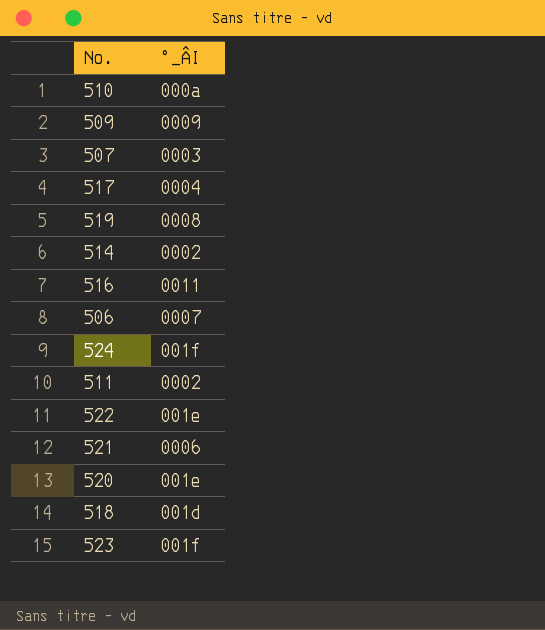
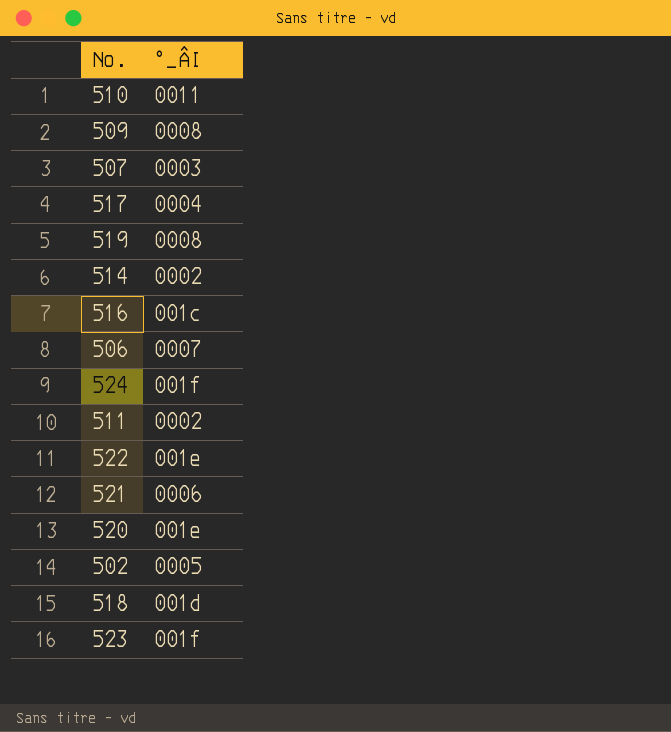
510 | °_ÂI: 000a -> 0011
509 | °_ÂI: 0009 -> 0008
516 | °_ÂI: 0011 -> 001c
row 502: none -> 0005

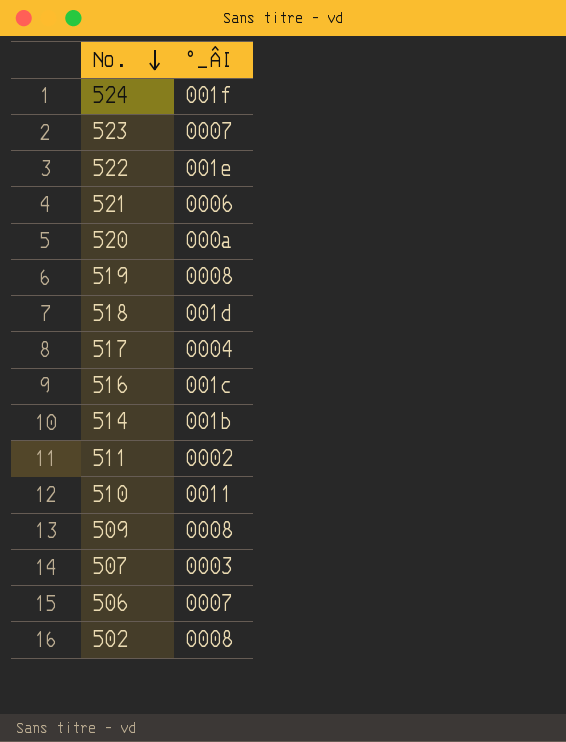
row order: none -> No. descending
523 | °_ÂI: 001f -> 0007
520 | °_ÂI: 001e -> 000a
514 | °_ÂI: 0002 -> 001b
502 | °_ÂI: 0005 -> 0008

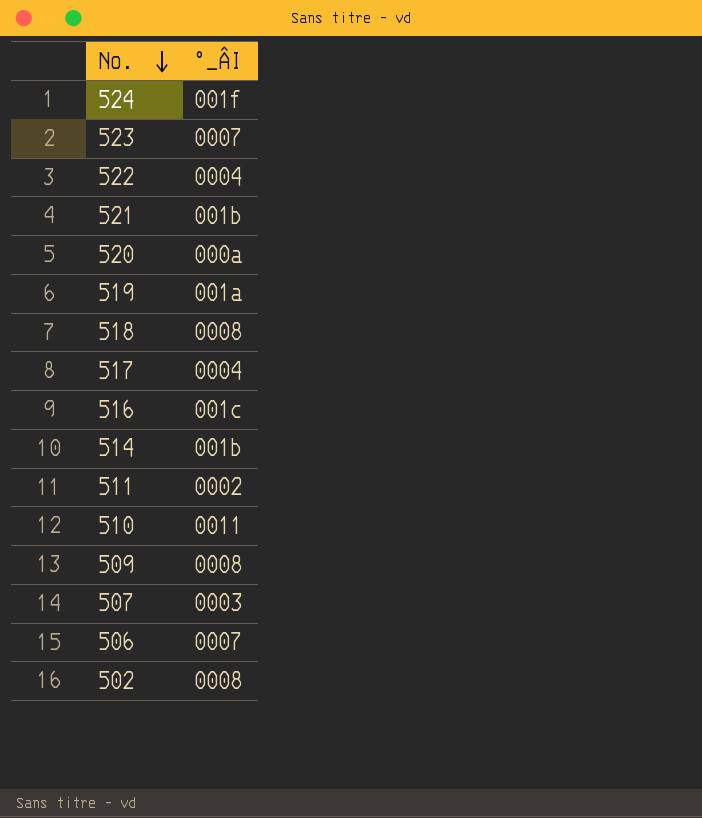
522 | °_ÂI: 001e -> 0004
521 | °_ÂI: 0006 -> 001b
519 | °_ÂI: 0008 -> 001a
518 | °_ÂI: 001d -> 0008

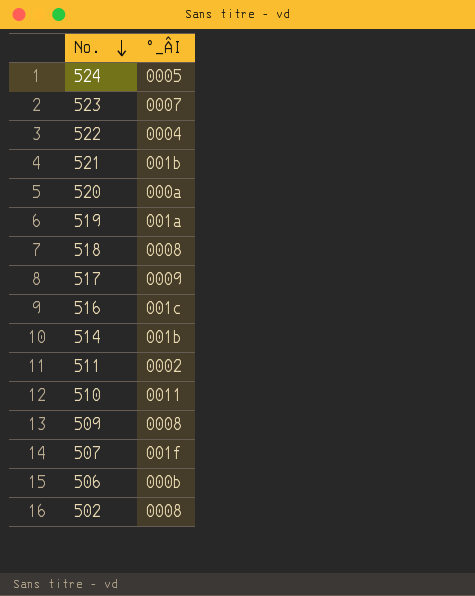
524 | °_ÂI: 001f -> 0005
517 | °_ÂI: 0004 -> 0009
507 | °_ÂI: 0003 -> 001f
506 | °_ÂI: 0007 -> 000b

